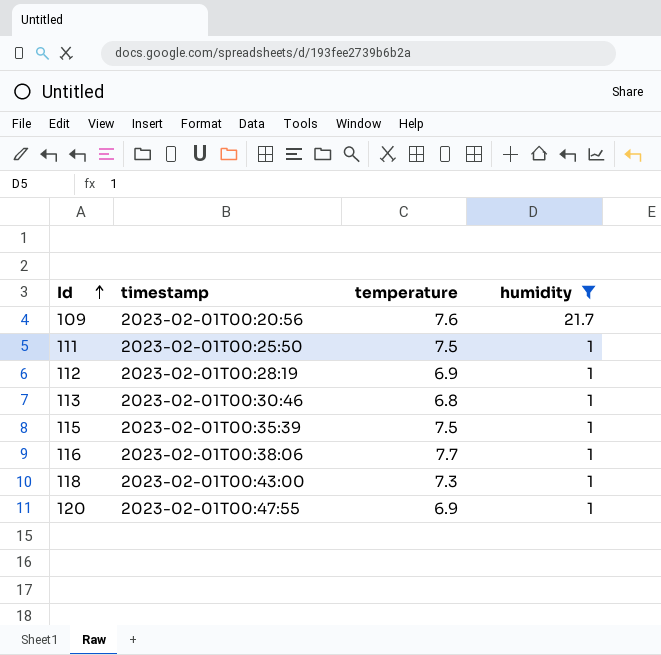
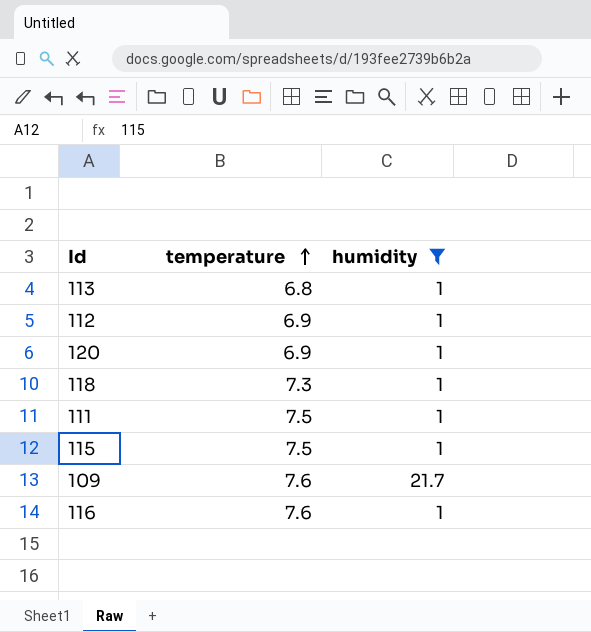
row order: Id ascending -> temperature ascending
column timestamp | position: 2 -> none
116 | temperature: 7.7 -> 7.6

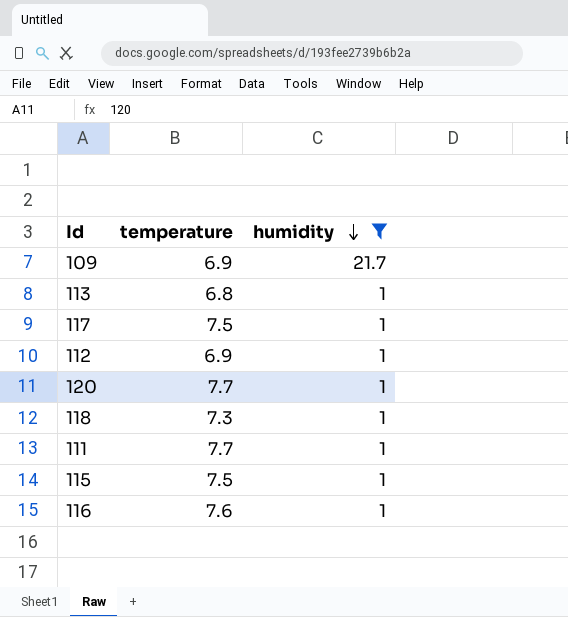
row order: temperature ascending -> humidity descending
109 | temperature: 7.6 -> 6.9
row 117: none -> 7.5 | 1
120 | temperature: 6.9 -> 7.7
111 | temperature: 7.5 -> 7.7

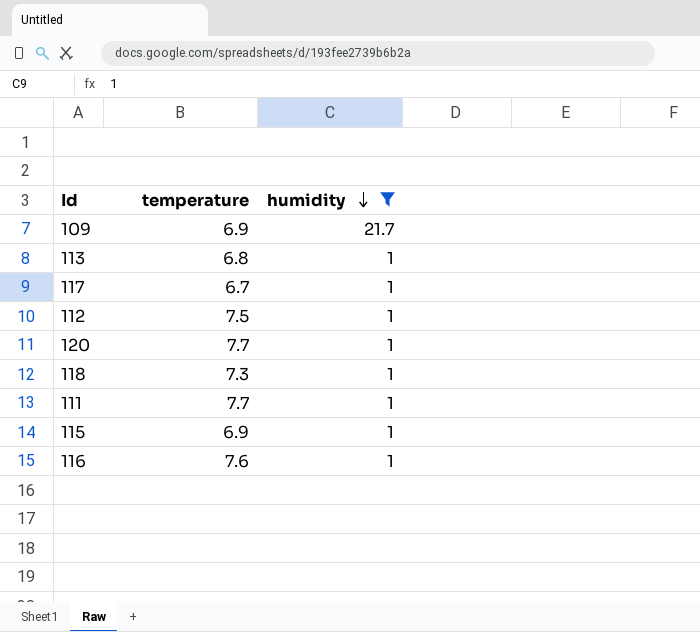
117 | temperature: 7.5 -> 6.7
112 | temperature: 6.9 -> 7.5
115 | temperature: 7.5 -> 6.9

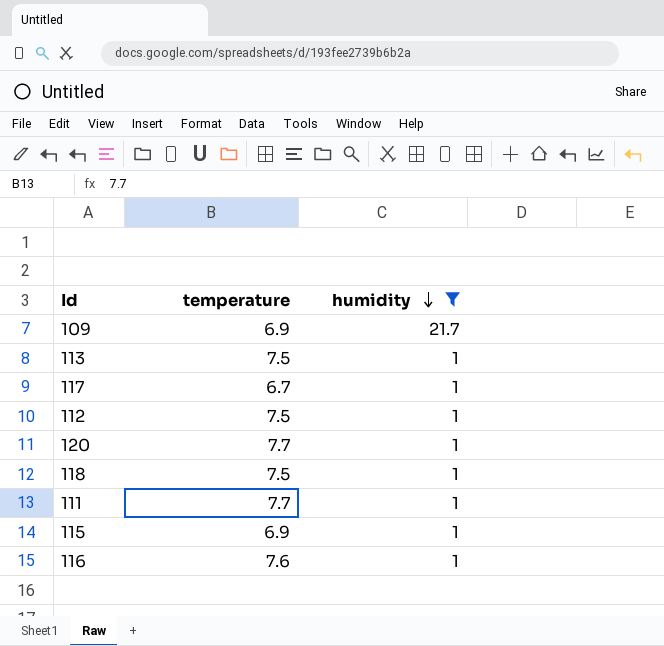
113 | temperature: 6.8 -> 7.5
118 | temperature: 7.3 -> 7.5

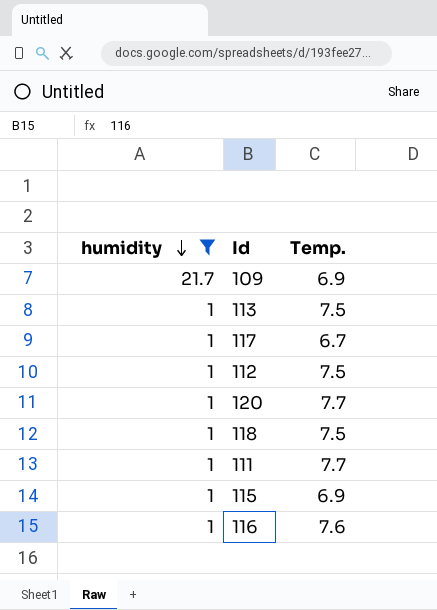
column humidity | position: 3 -> 1
column name: temperature -> Temp.

